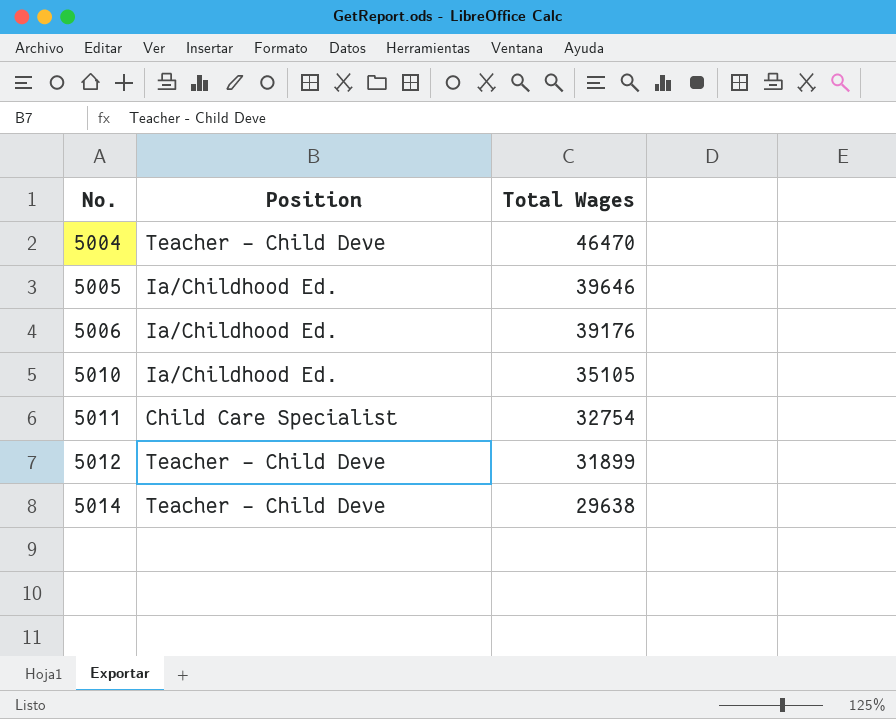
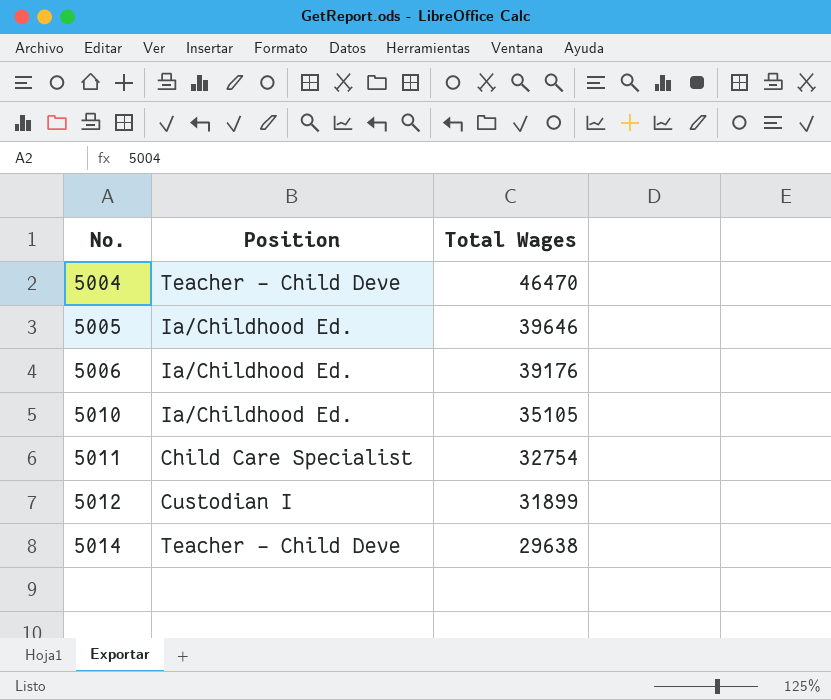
5012 | Position: Teacher - Child Deve -> Custodian I

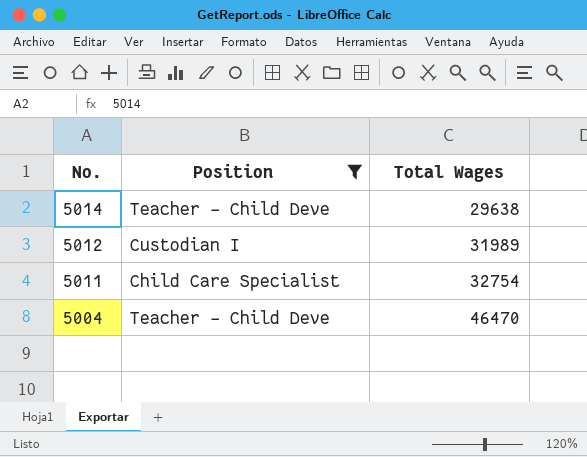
filter: none -> Position != Ia/Childhood Ed.
row order: No. ascending -> No. descending
5012 | Total Wages: 31899 -> 31989

